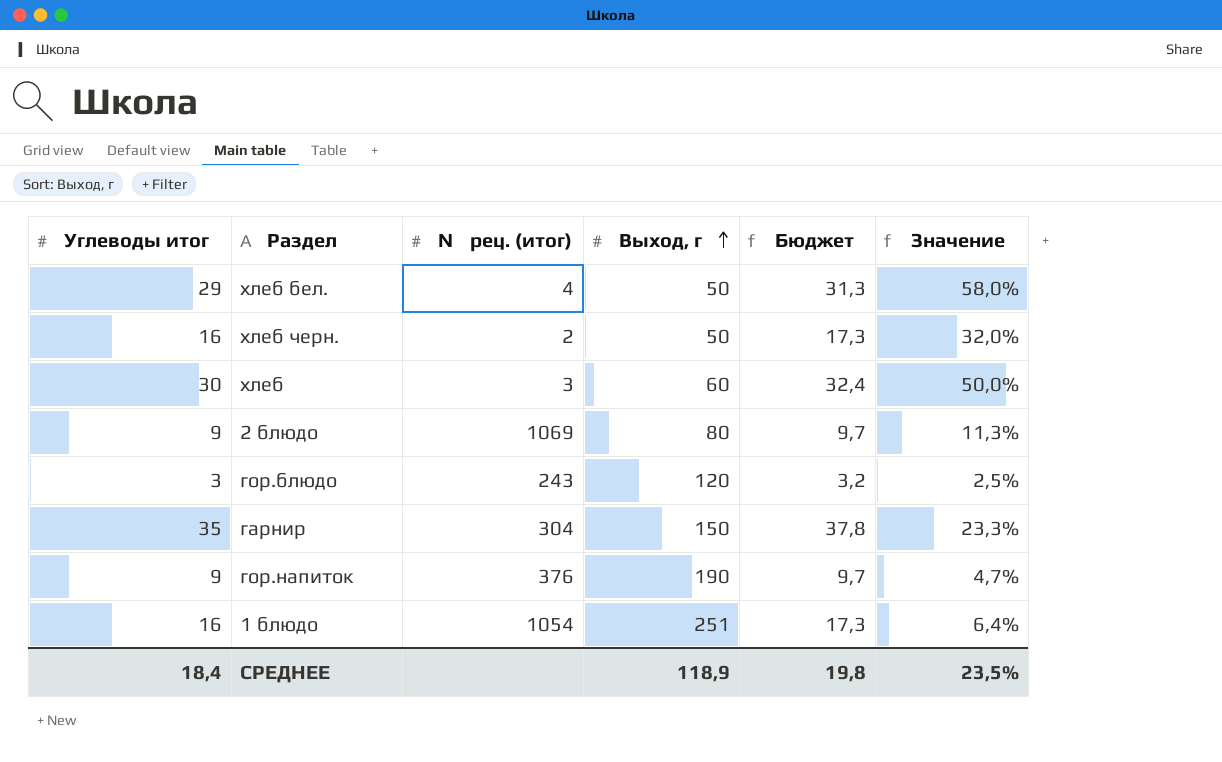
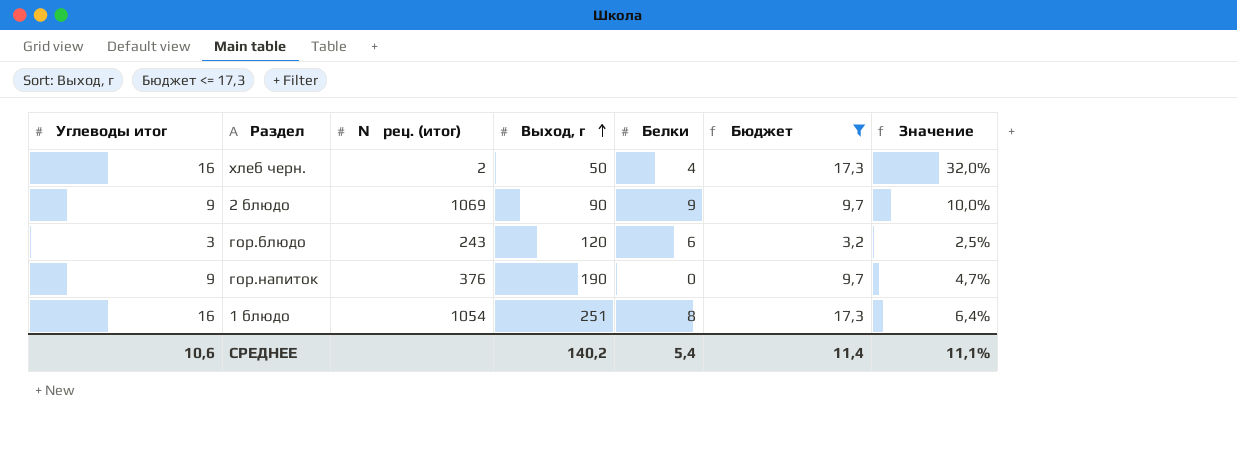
filter: none -> Бюджет <= 17,3
column Белки | position: none -> 5
2 блюдо | Выход, г: 80 -> 90
2 блюдо | Значение: 11,3% -> 10,0%
СРЕДНЕЕ | Углеводы итог: 18,4 -> 10,6
СРЕДНЕЕ | Выход, г: 118,9 -> 140,2
СРЕДНЕЕ | Бюджет: 19,8 -> 11,4
СРЕДНЕЕ | Значение: 23,5% -> 11,1%

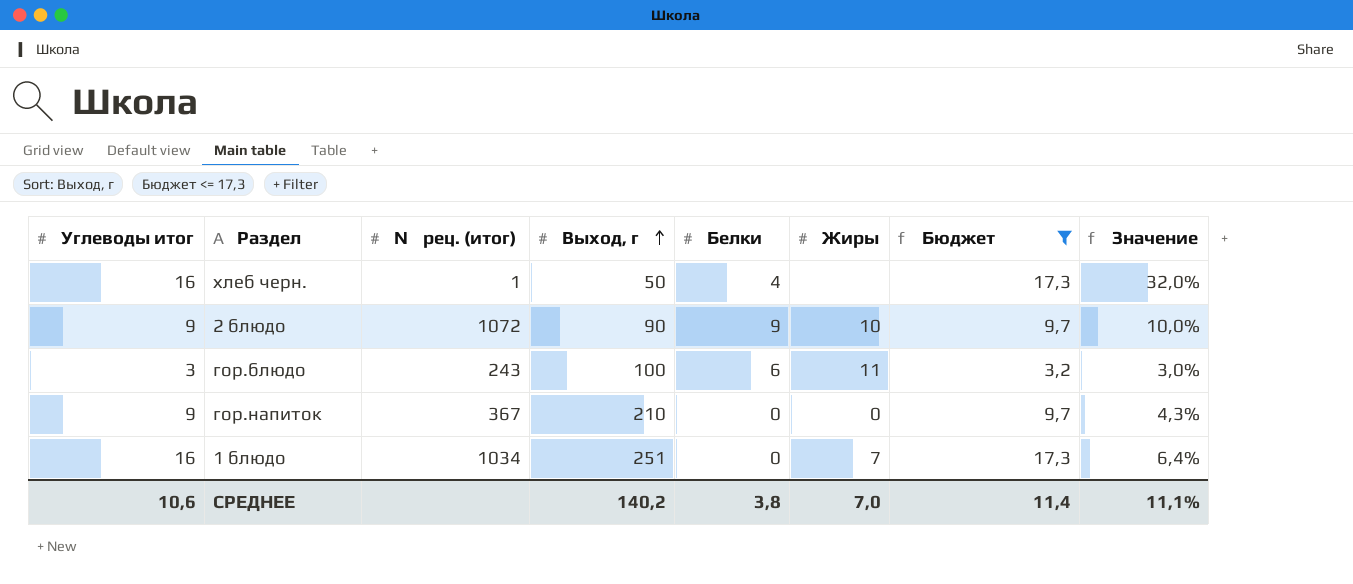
column Жиры | position: none -> 6
хлеб черн. | № рец. (итог): 2 -> 1
2 блюдо | № рец. (итог): 1069 -> 1072
гор.блюдо | Выход, г: 120 -> 100
гор.блюдо | Значение: 2,5% -> 3,0%
гор.напиток | № рец. (итог): 376 -> 367
гор.напиток | Выход, г: 190 -> 210
гор.напиток | Значение: 4,7% -> 4,3%
1 блюдо | № рец. (итог): 1054 -> 1034
1 блюдо | Белки: 8 -> 0
СРЕДНЕЕ | Белки: 5,4 -> 3,8

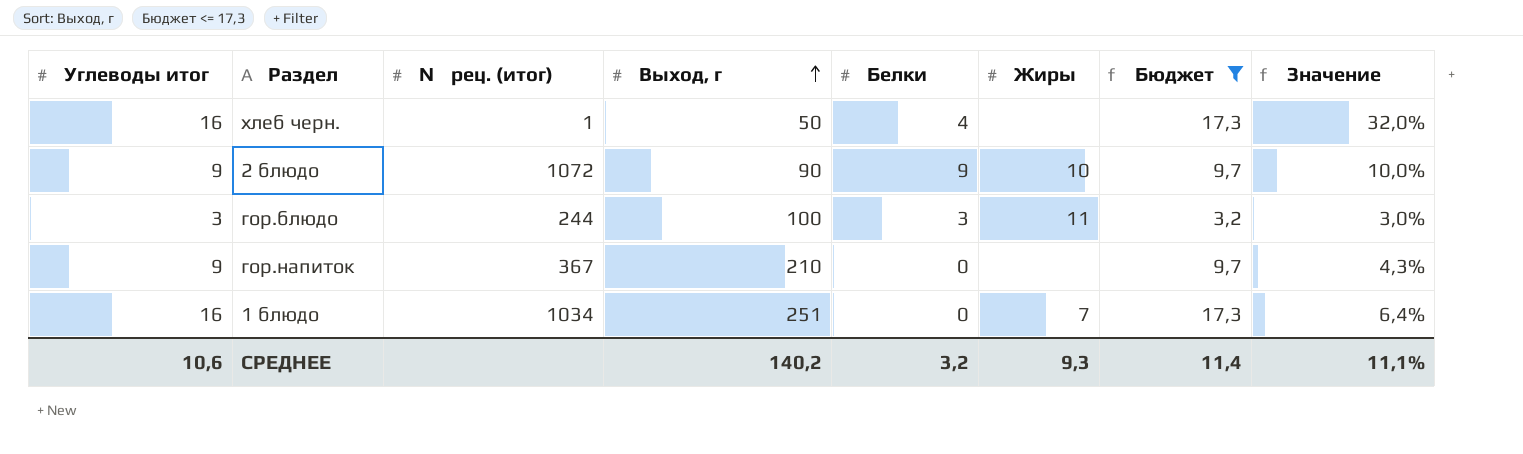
гор.блюдо | № рец. (итог): 243 -> 244
гор.блюдо | Белки: 6 -> 3
гор.напиток | Жиры: 0 -> none
СРЕДНЕЕ | Белки: 3,8 -> 3,2
СРЕДНЕЕ | Жиры: 7,0 -> 9,3

